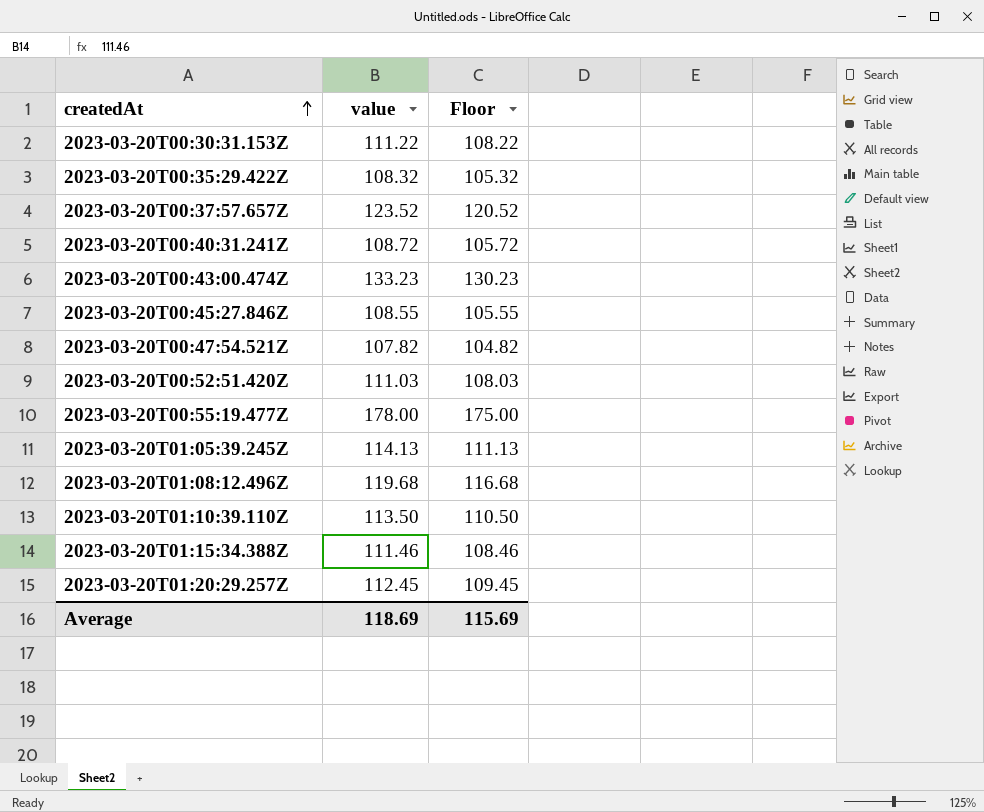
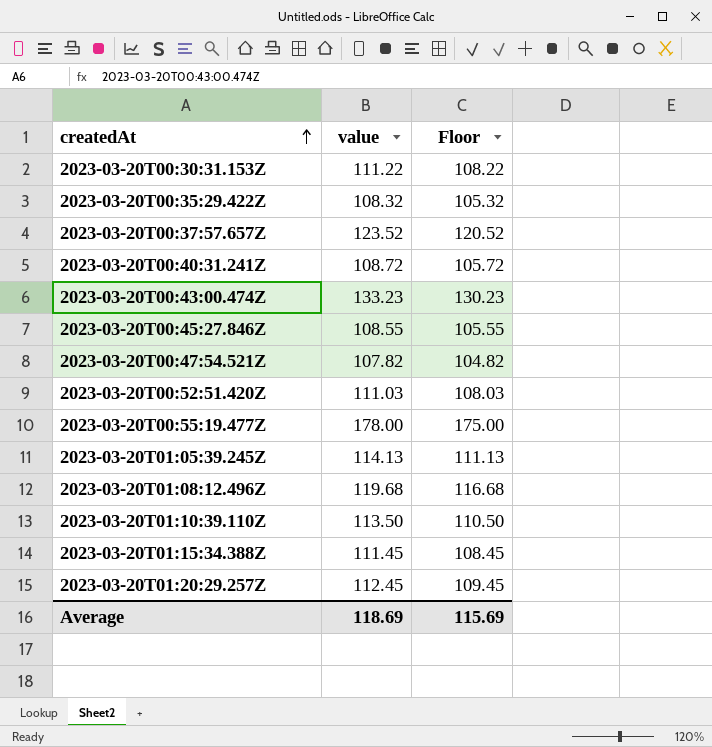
2023-03-20T01:15:34.388Z | value: 111.46 -> 111.45
2023-03-20T01:15:34.388Z | Floor: 108.46 -> 108.45

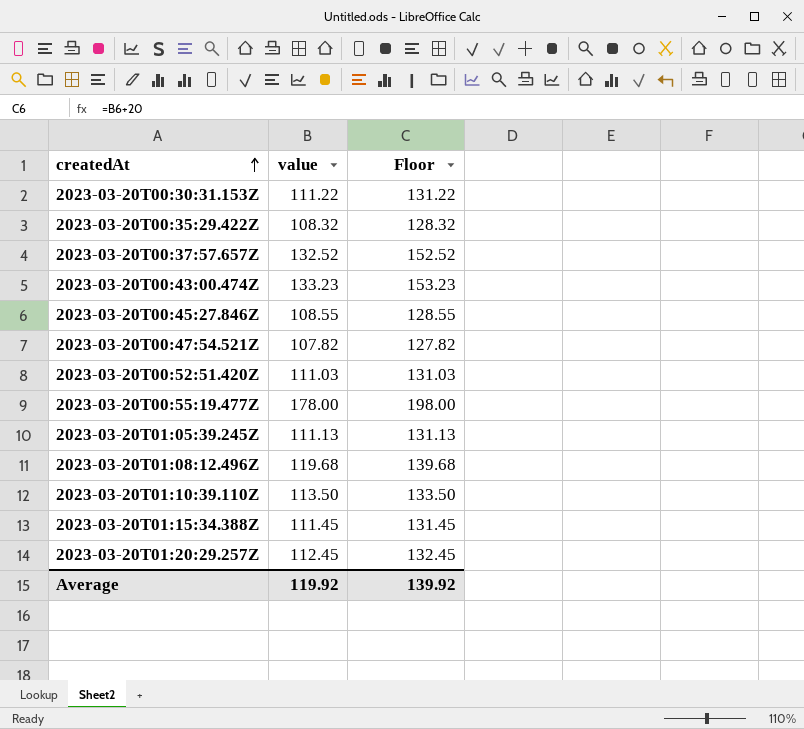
column Floor | formula: [value] - 3 -> [value] + 20
row 2023-03-20T00:40:31.241Z: 108.72 | 105.72 -> none
2023-03-20T00:37:57.657Z | value: 123.52 -> 132.52
2023-03-20T01:05:39.245Z | value: 114.13 -> 111.13
Average | value: 118.69 -> 119.92
Average | Floor: 115.69 -> 139.92

